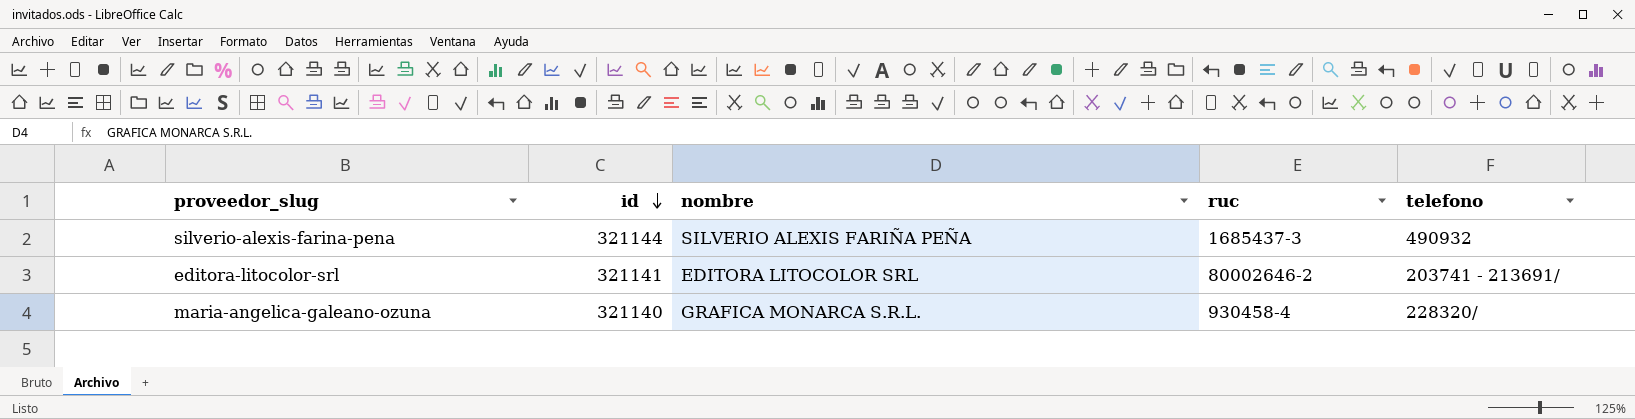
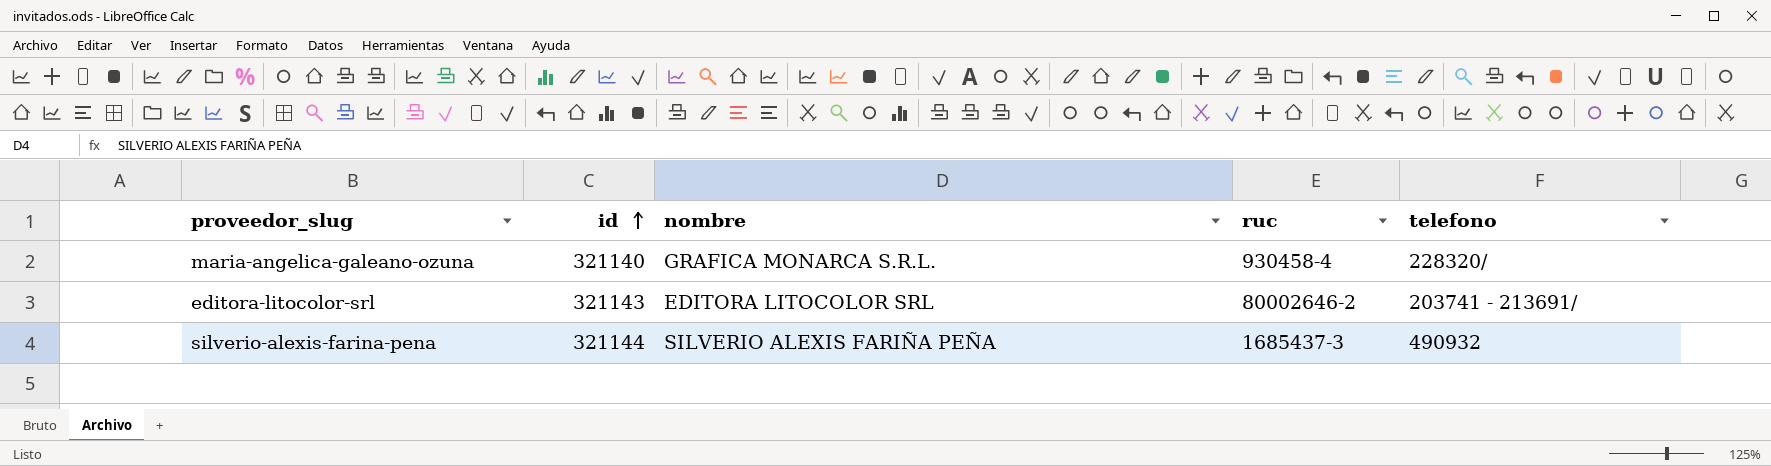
row order: id descending -> id ascending
editora-litocolor-srl | id: 321141 -> 321143

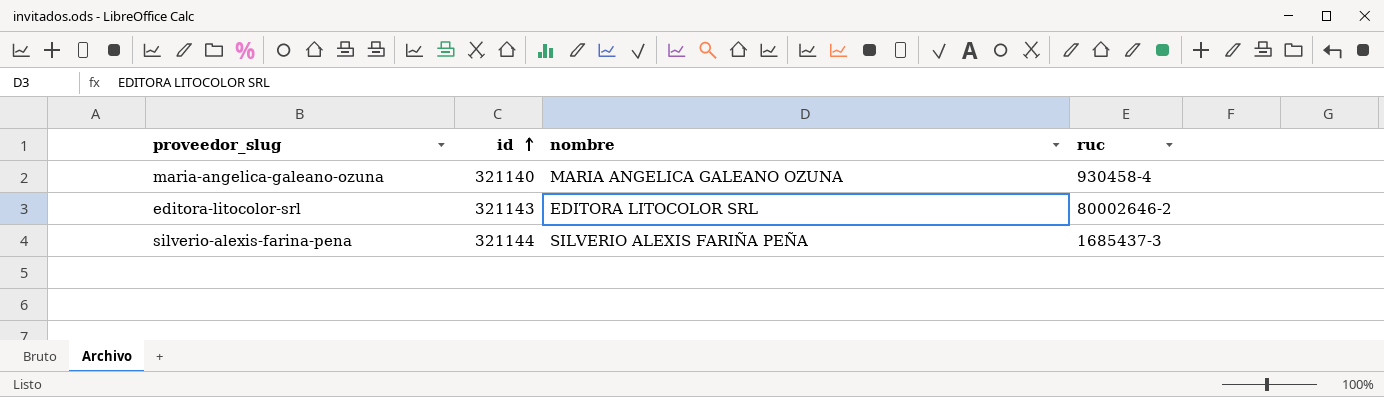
column telefono | position: 5 -> none
maria-angelica-galeano-ozuna | nombre: GRAFICA MONARCA S.R.L. -> MARIA ANGELICA GALEANO OZUNA

